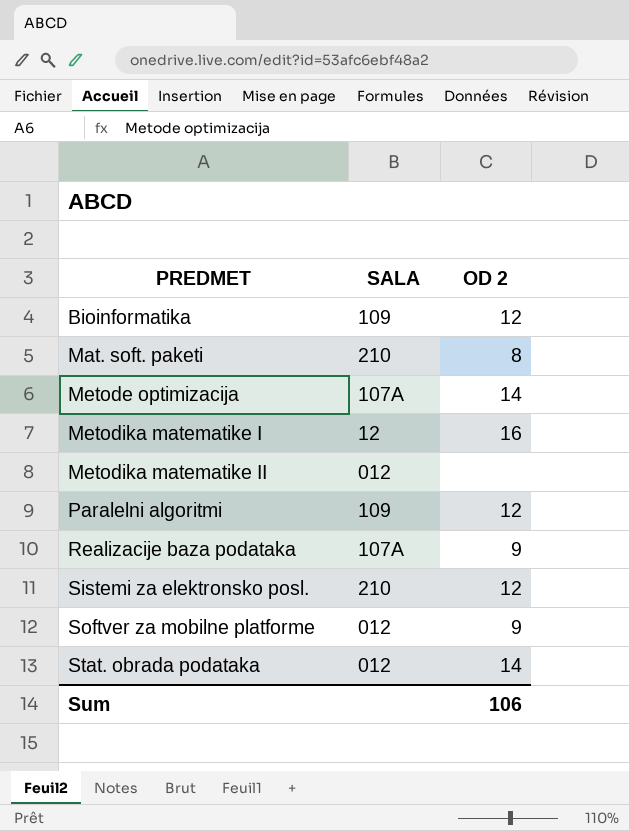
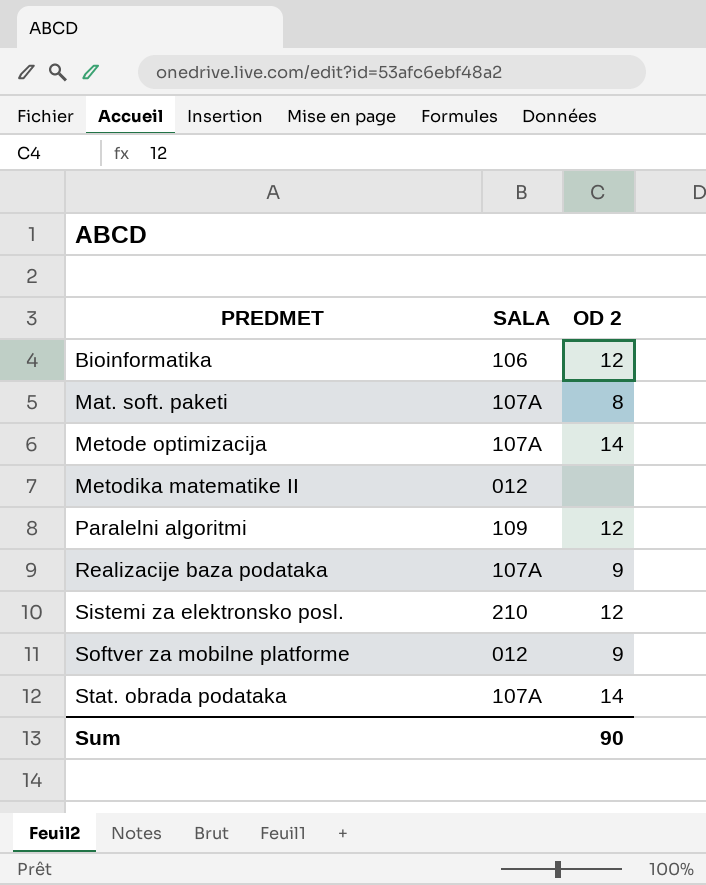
row Metodika matematike I: 12 | 16 -> none
Bioinformatika | SALA: 109 -> 106
Mat. soft. paketi | SALA: 210 -> 107A
Stat. obrada podataka | SALA: 012 -> 107A
Sum | OD 2: 106 -> 90

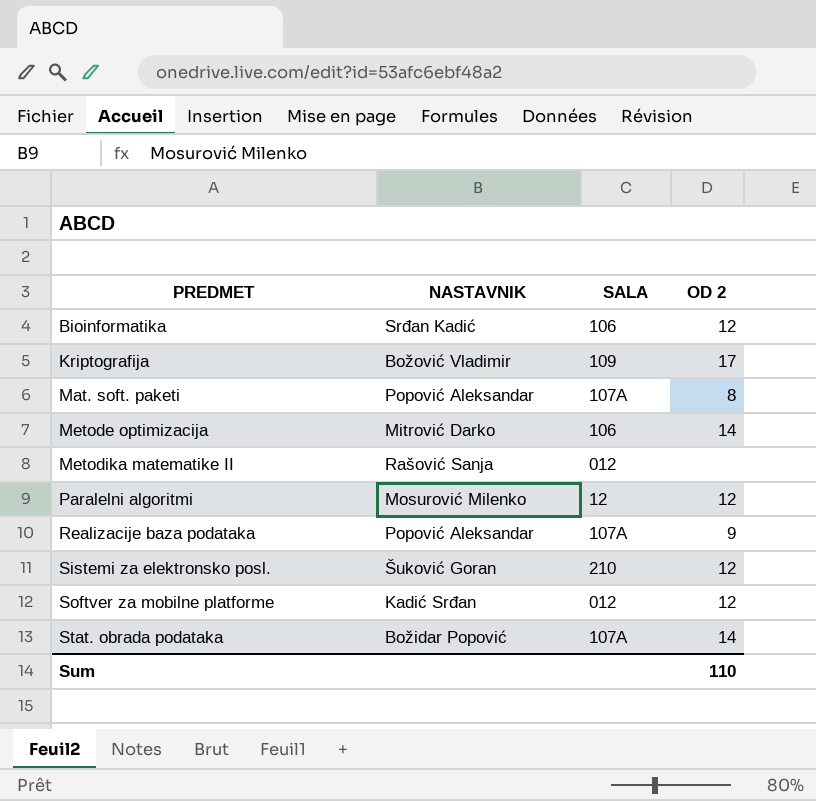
column NASTAVNIK | position: none -> 2
row Kriptografija: none -> Božović Vladimir | 109 | 17
Metode optimizacija | SALA: 107A -> 106
Paralelni algoritmi | SALA: 109 -> 12
Softver za mobilne platforme | OD 2: 9 -> 12
Sum | OD 2: 90 -> 110

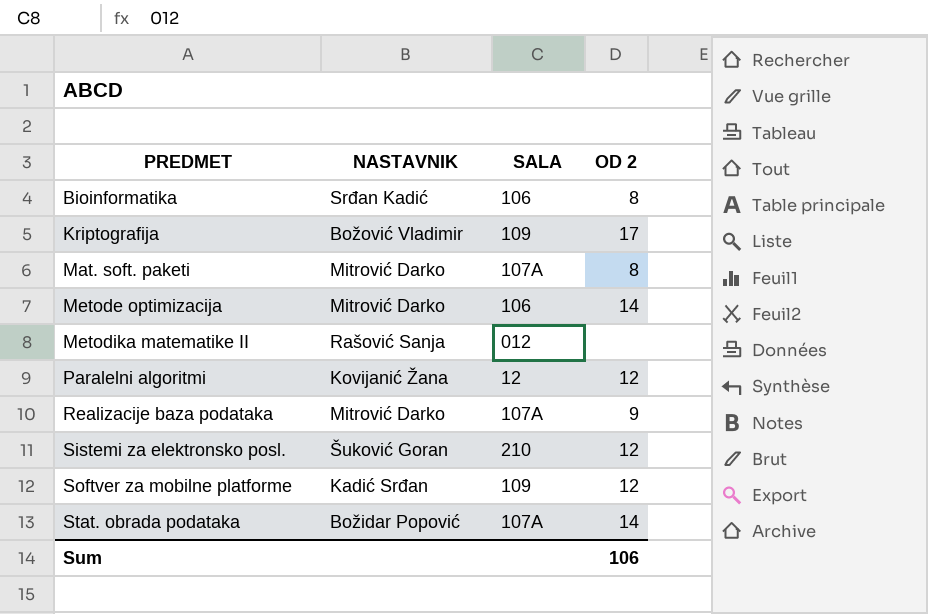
Bioinformatika | OD 2: 12 -> 8
Mat. soft. paketi | NASTAVNIK: Popović Aleksandar -> Mitrović Darko
Paralelni algoritmi | NASTAVNIK: Mosurović Milenko -> Kovijanić Žana
Realizacije baza podataka | NASTAVNIK: Popović Aleksandar -> Mitrović Darko
Softver za mobilne platforme | SALA: 012 -> 109
Sum | OD 2: 110 -> 106

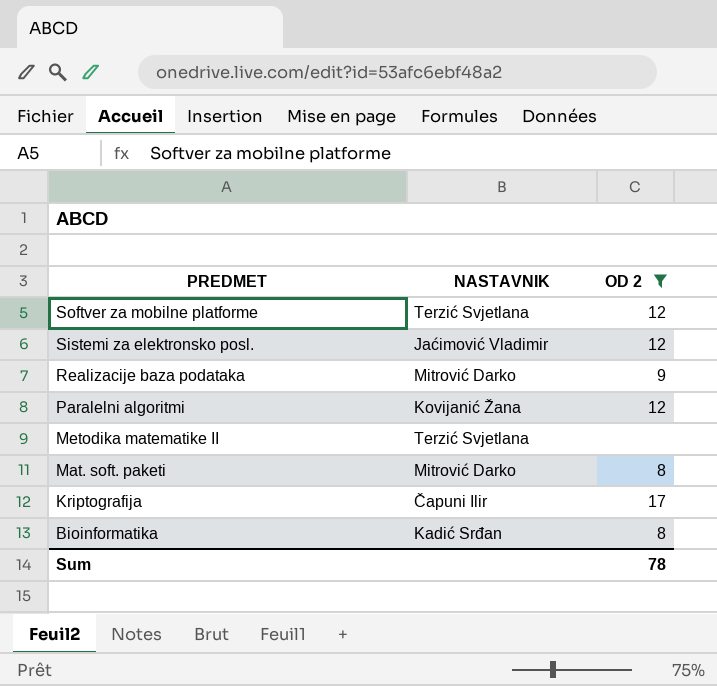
filter: none -> OD 2 != 14
row order: PREDMET ascending -> PREDMET descending
column SALA | position: 3 -> none
Softver za mobilne platforme | NASTAVNIK: Kadić Srđan -> Terzić Svjetlana
Sistemi za elektronsko posl. | NASTAVNIK: Šuković Goran -> Jaćimović Vladimir
Metodika matematike II | NASTAVNIK: Rašović Sanja -> Terzić Svjetlana
Kriptografija | NASTAVNIK: Božović Vladimir -> Čapuni Ilir
Bioinformatika | NASTAVNIK: Srđan Kadić -> Kadić Srđan
Sum | OD 2: 106 -> 78

